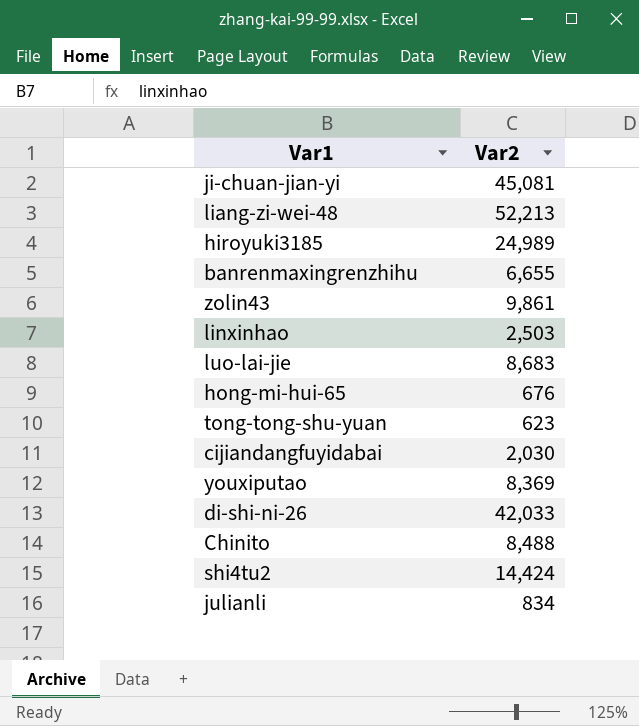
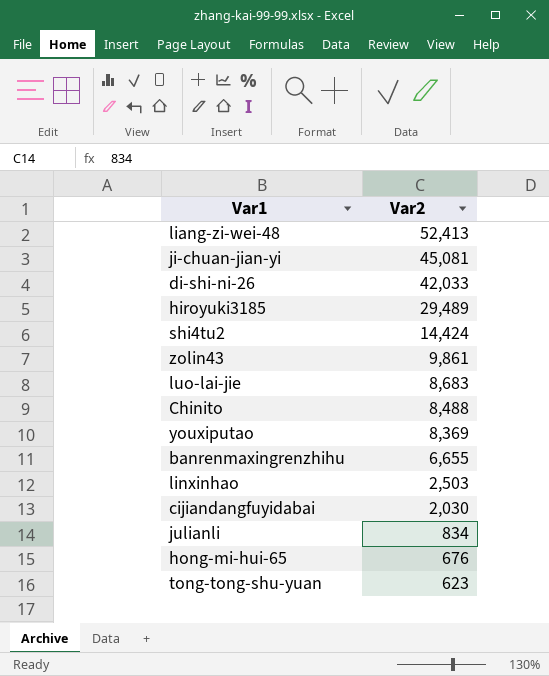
row order: none -> Var2 descending
liang-zi-wei-48 | Var2: 52,213 -> 52,413
hiroyuki3185 | Var2: 24,989 -> 29,489

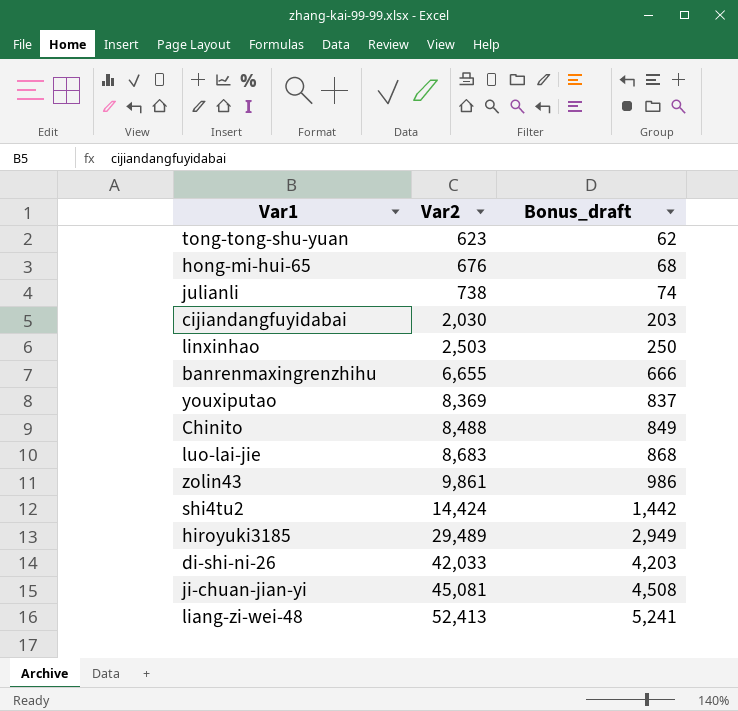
row order: Var2 descending -> Var2 ascending
column Bonus_draft | formula: none -> [Var2] * 0.1
julianli | Var2: 834 -> 738

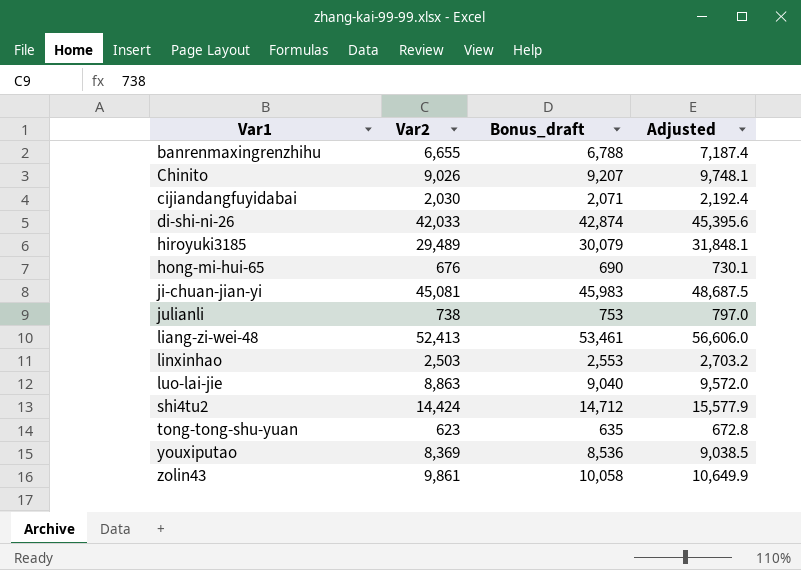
row order: Var2 ascending -> Var1 ascending
column Bonus_draft | formula: [Var2] * 0.1 -> [Var2] * 1.02
column Adjusted | formula: none -> [Var2] * 1.08
Chinito | Var2: 8,488 -> 9,026
luo-lai-jie | Var2: 8,683 -> 8,863

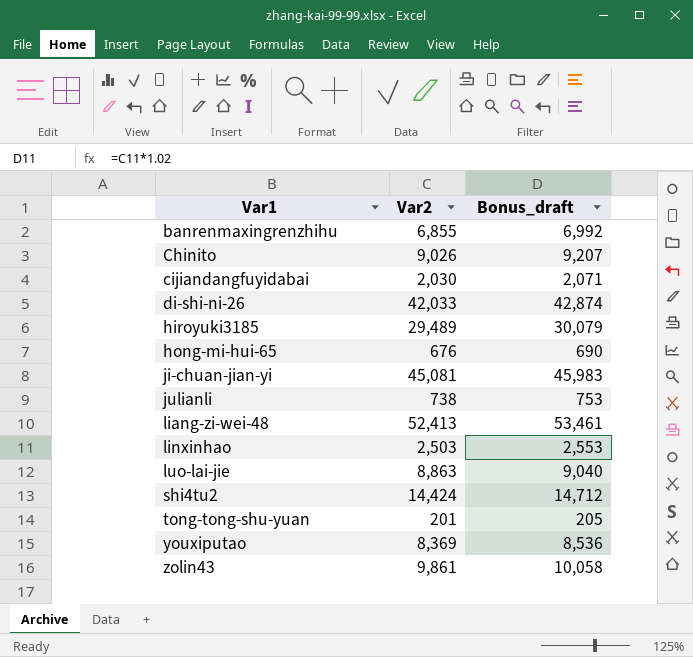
column Adjusted | formula: [Var2] * 1.08 -> none
banrenmaxingrenzhihu | Var2: 6,655 -> 6,855
banrenmaxingrenzhihu | Bonus_draft: 6,788 -> 6,992
tong-tong-shu-yuan | Var2: 623 -> 201
tong-tong-shu-yuan | Bonus_draft: 635 -> 205

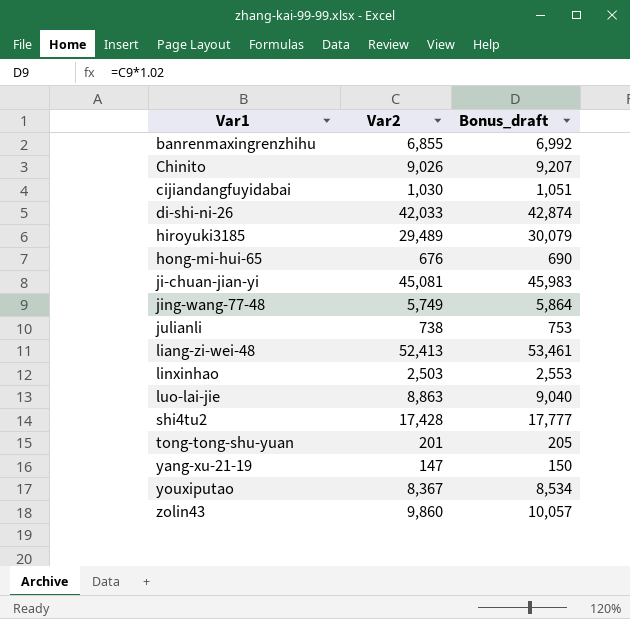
cijiandangfuyidabai | Var2: 2,030 -> 1,030
cijiandangfuyidabai | Bonus_draft: 2,071 -> 1,051
row jing-wang-77-48: none -> 5,749 | 5,864
shi4tu2 | Var2: 14,424 -> 17,428
shi4tu2 | Bonus_draft: 14,712 -> 17,777
row yang-xu-21-19: none -> 147 | 150
youxiputao | Var2: 8,369 -> 8,367
youxiputao | Bonus_draft: 8,536 -> 8,534
zolin43 | Var2: 9,861 -> 9,860
zolin43 | Bonus_draft: 10,058 -> 10,057

